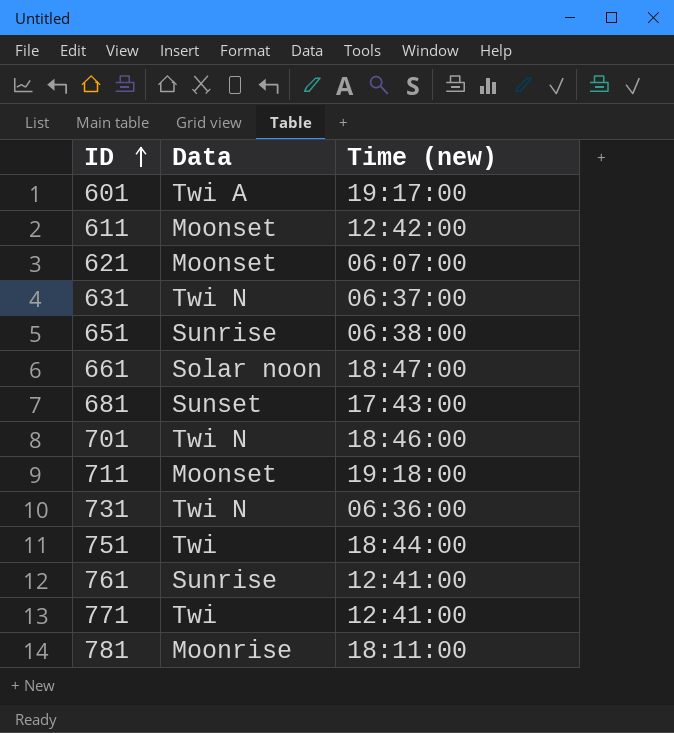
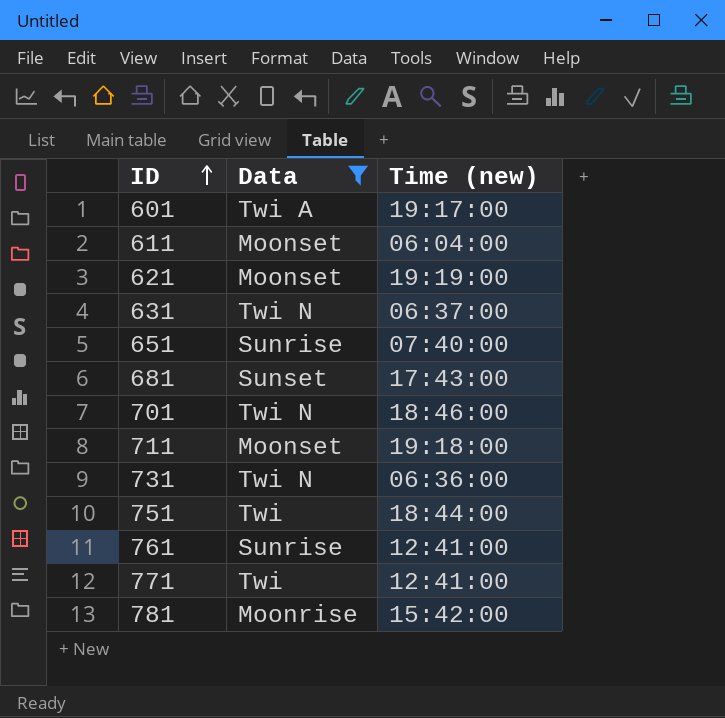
filter: none -> Data != Solar noon
611 | Time (new): 12:42:00 -> 06:04:00
621 | Time (new): 06:07:00 -> 19:19:00
651 | Time (new): 06:38:00 -> 07:40:00
781 | Time (new): 18:11:00 -> 15:42:00

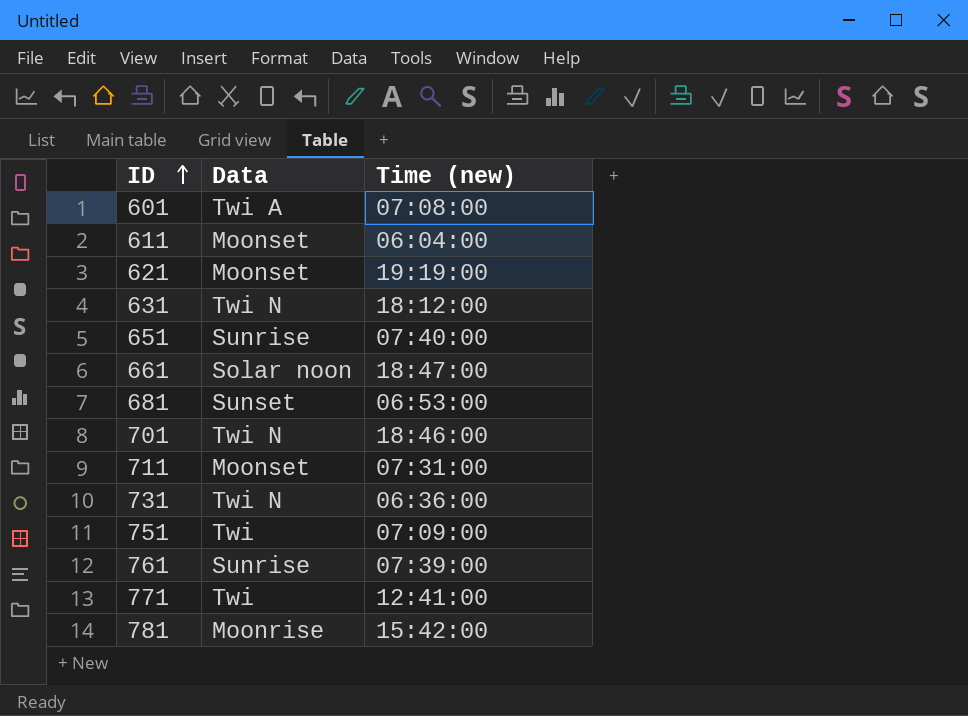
filter: Data != Solar noon -> none
601 | Time (new): 19:17:00 -> 07:08:00
631 | Time (new): 06:37:00 -> 18:12:00
681 | Time (new): 17:43:00 -> 06:53:00
711 | Time (new): 19:18:00 -> 07:31:00
751 | Time (new): 18:44:00 -> 07:09:00
761 | Time (new): 12:41:00 -> 07:39:00

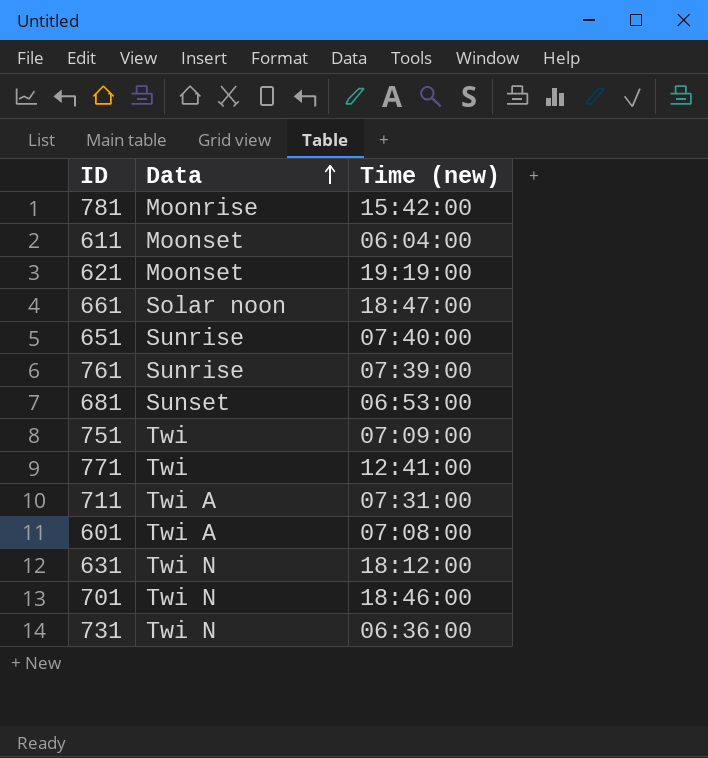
row order: ID ascending -> Data ascending
711 | Data: Moonset -> Twi A

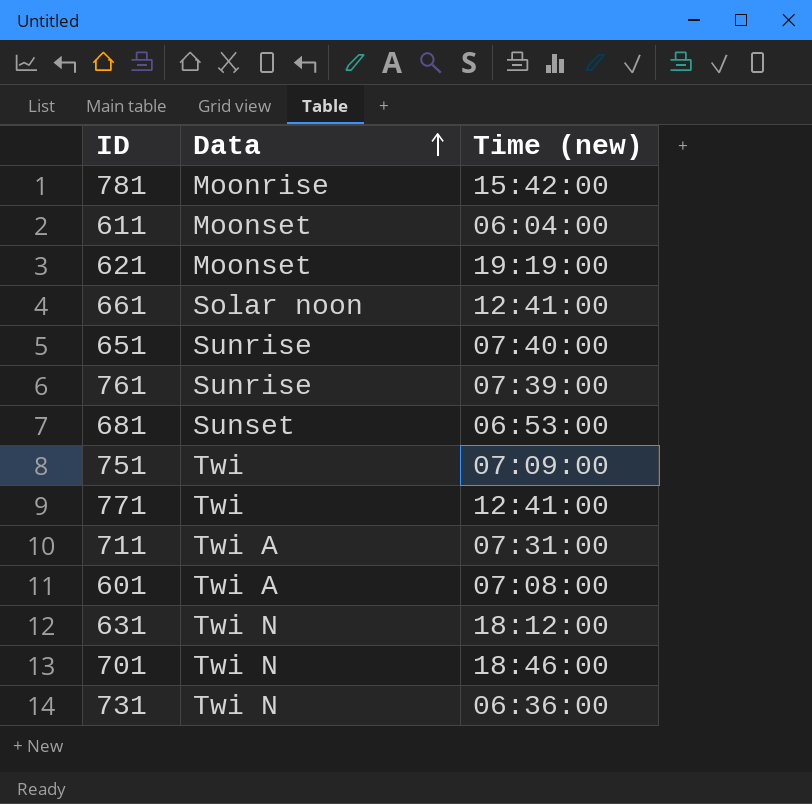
661 | Time (new): 18:47:00 -> 12:41:00

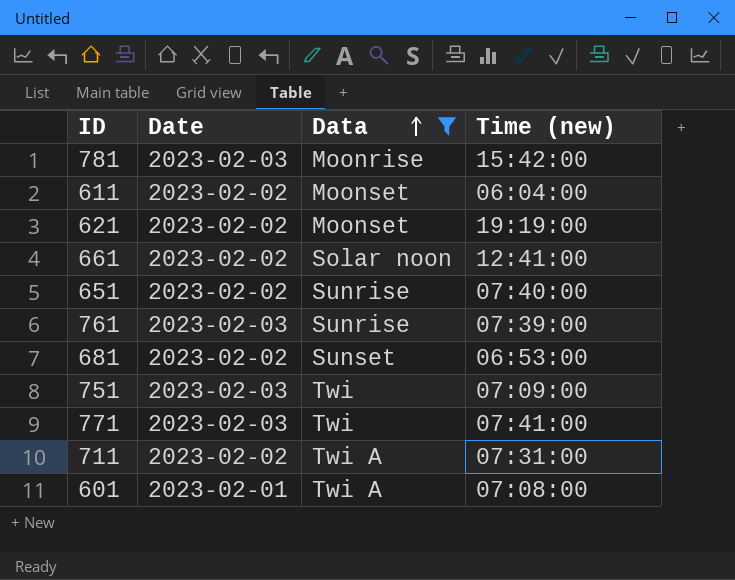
filter: none -> Data != Twi N
column Date | position: none -> 2
771 | Time (new): 12:41:00 -> 07:41:00

